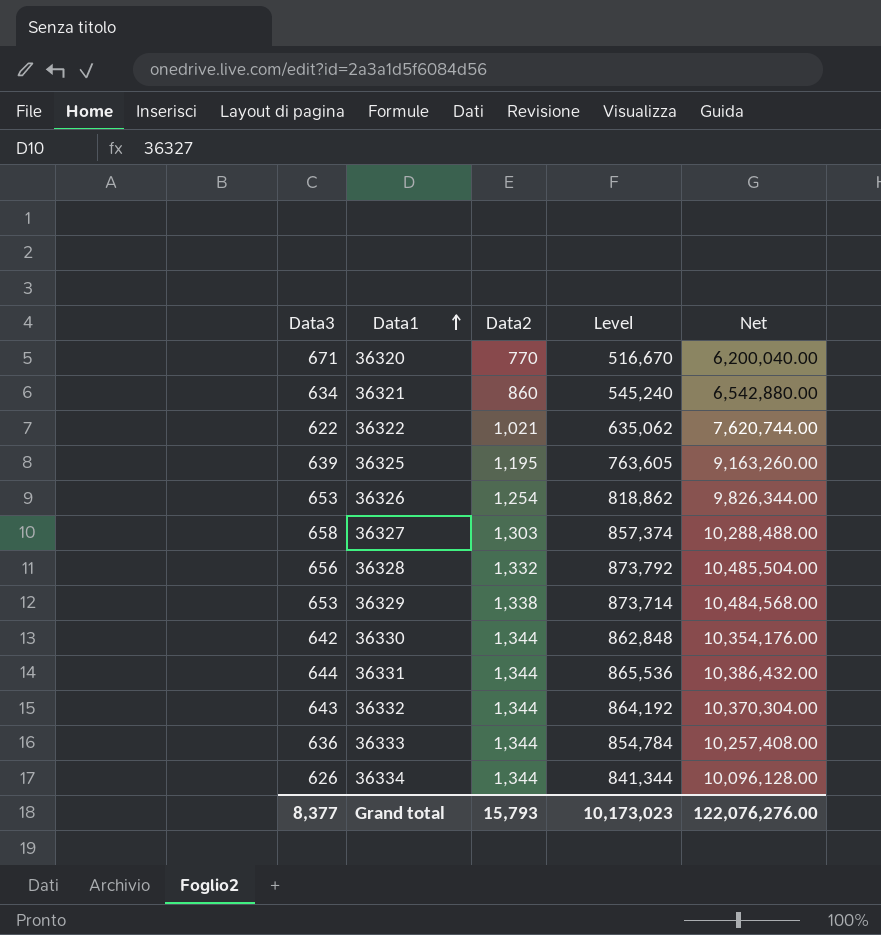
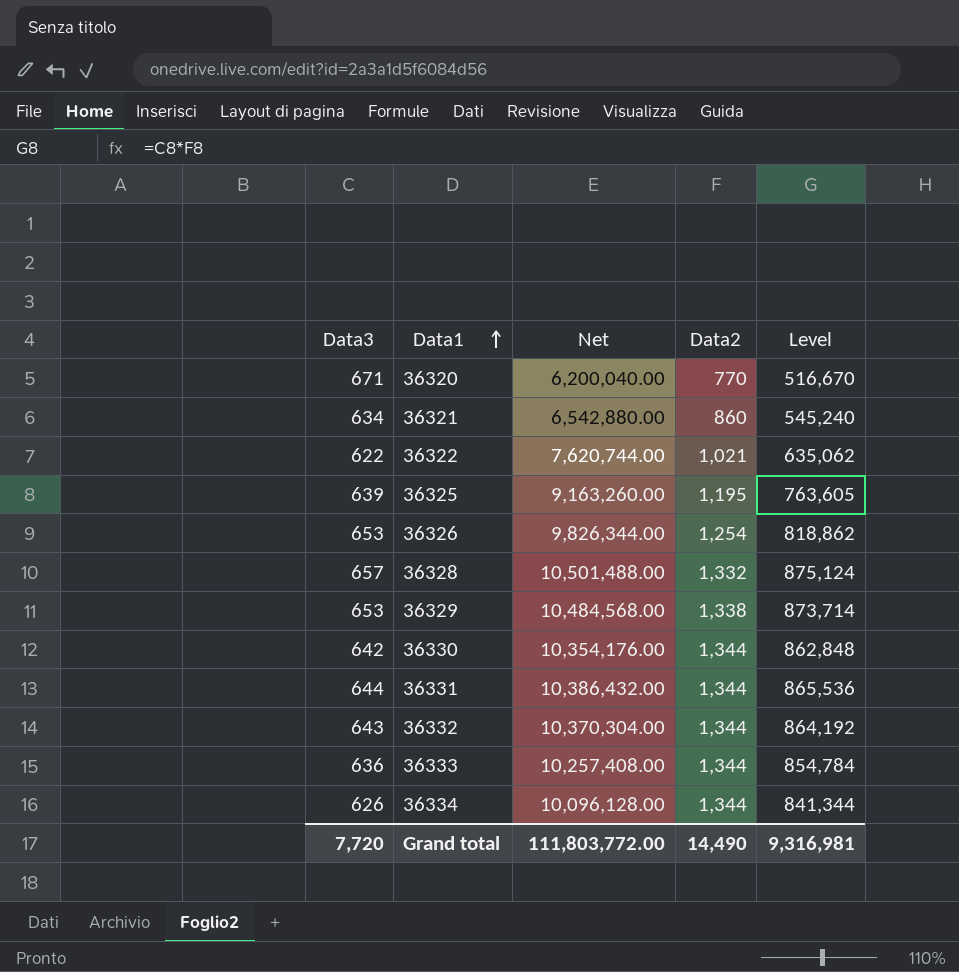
column Net | position: 5 -> 3
row 36327: 658 | 1,303 | 857,374 | 10,288,488.00 -> none
36328 | Data3: 656 -> 657
36328 | Net: 10,485,504.00 -> 10,501,488.00
36328 | Level: 873,792 -> 875,124
Grand total | Data3: 8,377 -> 7,720
Grand total | Net: 122,076,276.00 -> 111,803,772.00
Grand total | Data2: 15,793 -> 14,490
Grand total | Level: 10,173,023 -> 9,316,981

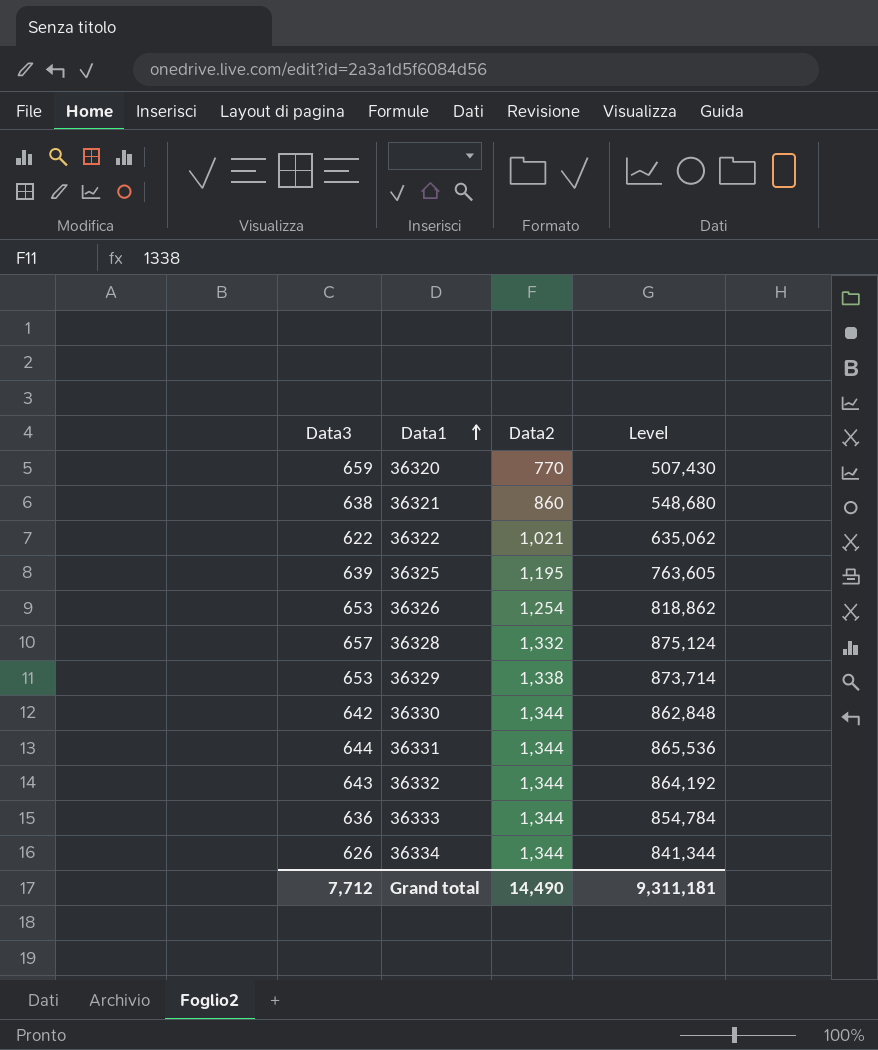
column Net | formula: [Level] * 12 -> none
36320 | Data3: 671 -> 659
36320 | Level: 516,670 -> 507,430
36321 | Data3: 634 -> 638
36321 | Level: 545,240 -> 548,680
Grand total | Data3: 7,720 -> 7,712
Grand total | Level: 9,316,981 -> 9,311,181

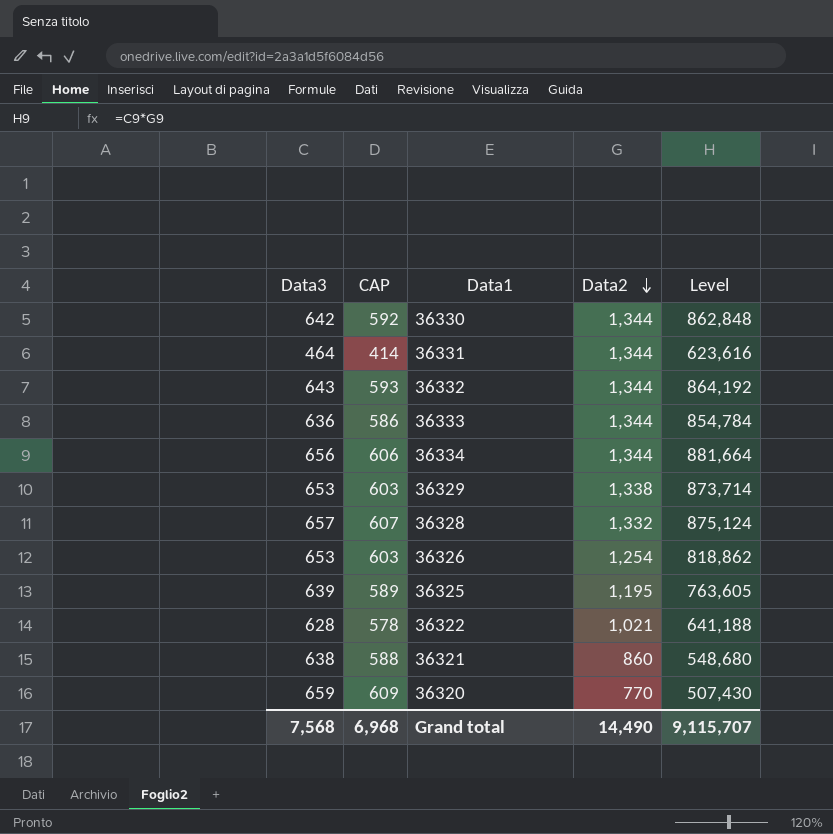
row order: Data1 ascending -> Data2 descending
column CAP | formula: none -> [Data3] - 50
36331 | Data3: 644 -> 464
36331 | Level: 865,536 -> 623,616
36334 | Data3: 626 -> 656
36334 | Level: 841,344 -> 881,664
36322 | Data3: 622 -> 628
36322 | Level: 635,062 -> 641,188
Grand total | Data3: 7,712 -> 7,568
Grand total | Level: 9,311,181 -> 9,115,707

